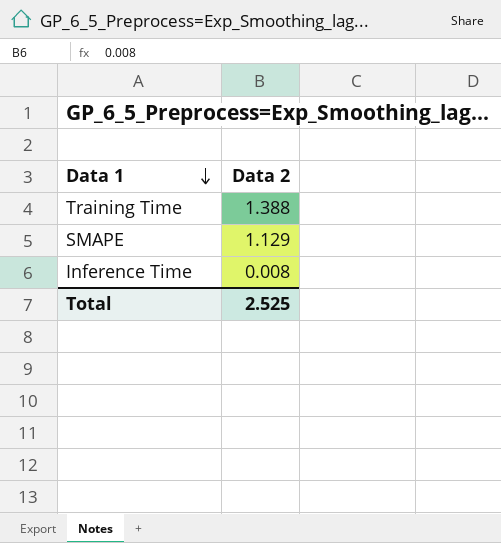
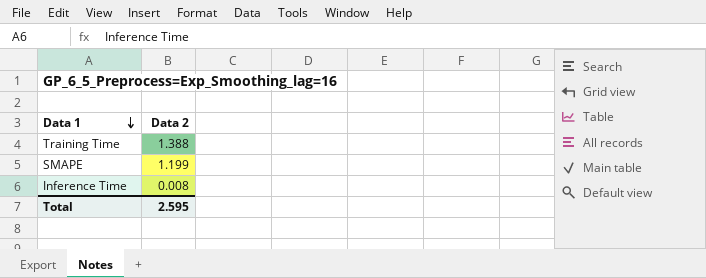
SMAPE | Data 2: 1.129 -> 1.199
Total | Data 2: 2.525 -> 2.595

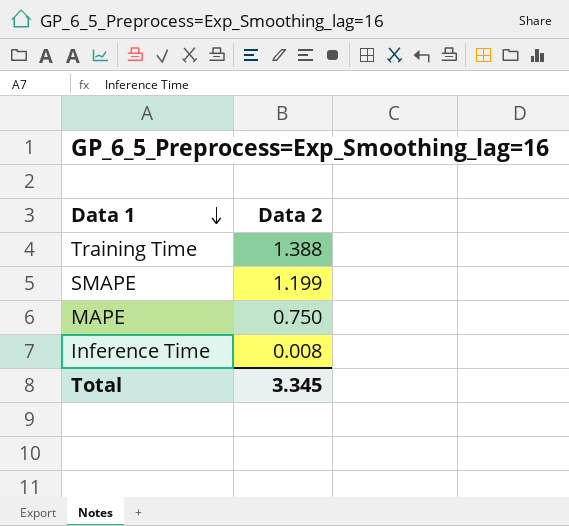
row MAPE: none -> 0.750
Total | Data 2: 2.595 -> 3.345

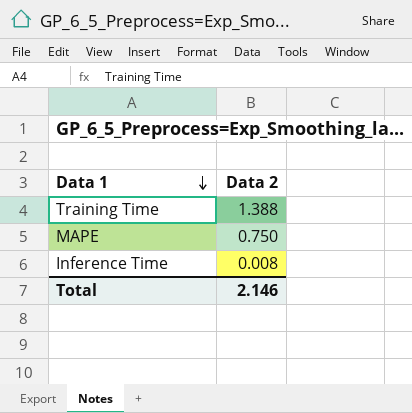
row SMAPE: 1.199 -> none
Total | Data 2: 3.345 -> 2.146

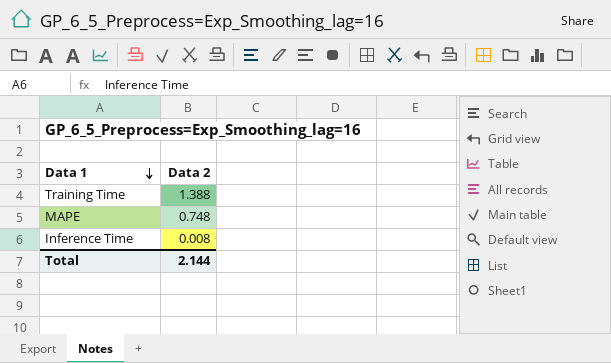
MAPE | Data 2: 0.750 -> 0.748
Total | Data 2: 2.146 -> 2.144

